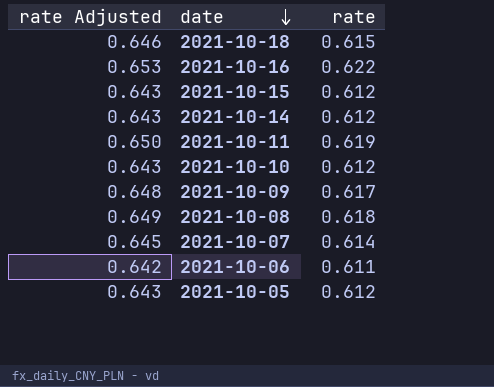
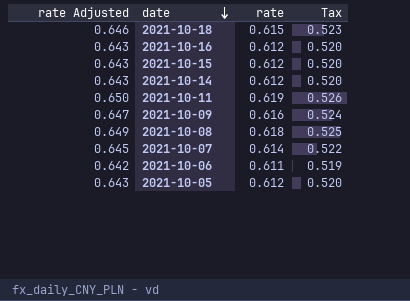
column Tax | formula: none -> [rate] * 0.85
row 2021-10-10: 0.643 | 0.612 -> none
2021-10-16 | rate Adjusted: 0.653 -> 0.643
2021-10-16 | rate: 0.622 -> 0.612
2021-10-09 | rate Adjusted: 0.648 -> 0.647
2021-10-09 | rate: 0.617 -> 0.616

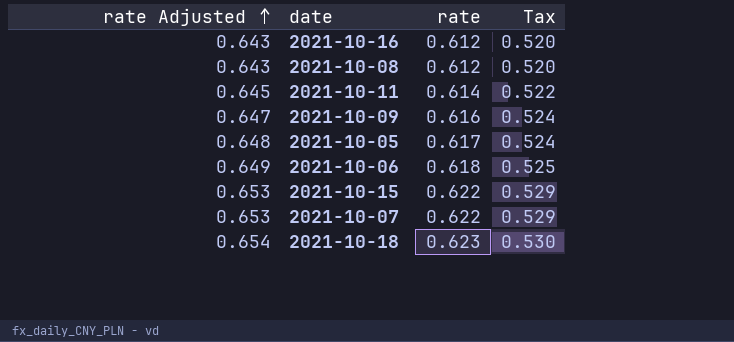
row order: date descending -> rate Adjusted ascending
row 2021-10-14: 0.643 | 0.612 | 0.520 -> none
2021-10-08 | rate Adjusted: 0.649 -> 0.643
2021-10-08 | rate: 0.618 -> 0.612
2021-10-08 | Tax: 0.525 -> 0.520
2021-10-11 | rate Adjusted: 0.650 -> 0.645
2021-10-11 | rate: 0.619 -> 0.614
2021-10-11 | Tax: 0.526 -> 0.522
2021-10-05 | rate Adjusted: 0.643 -> 0.648
2021-10-05 | rate: 0.612 -> 0.617
2021-10-05 | Tax: 0.520 -> 0.524
2021-10-06 | rate Adjusted: 0.642 -> 0.649
2021-10-06 | rate: 0.611 -> 0.618
2021-10-06 | Tax: 0.519 -> 0.525
2021-10-15 | rate Adjusted: 0.643 -> 0.653
2021-10-15 | rate: 0.612 -> 0.622
2021-10-15 | Tax: 0.520 -> 0.529
2021-10-07 | rate Adjusted: 0.645 -> 0.653
2021-10-07 | rate: 0.614 -> 0.622
2021-10-07 | Tax: 0.522 -> 0.529
2021-10-18 | rate Adjusted: 0.646 -> 0.654
2021-10-18 | rate: 0.615 -> 0.623
2021-10-18 | Tax: 0.523 -> 0.530

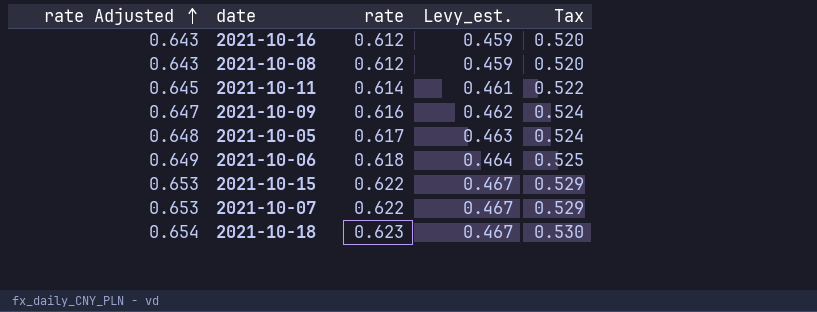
column Levy_est. | formula: none -> [rate] * 0.75

